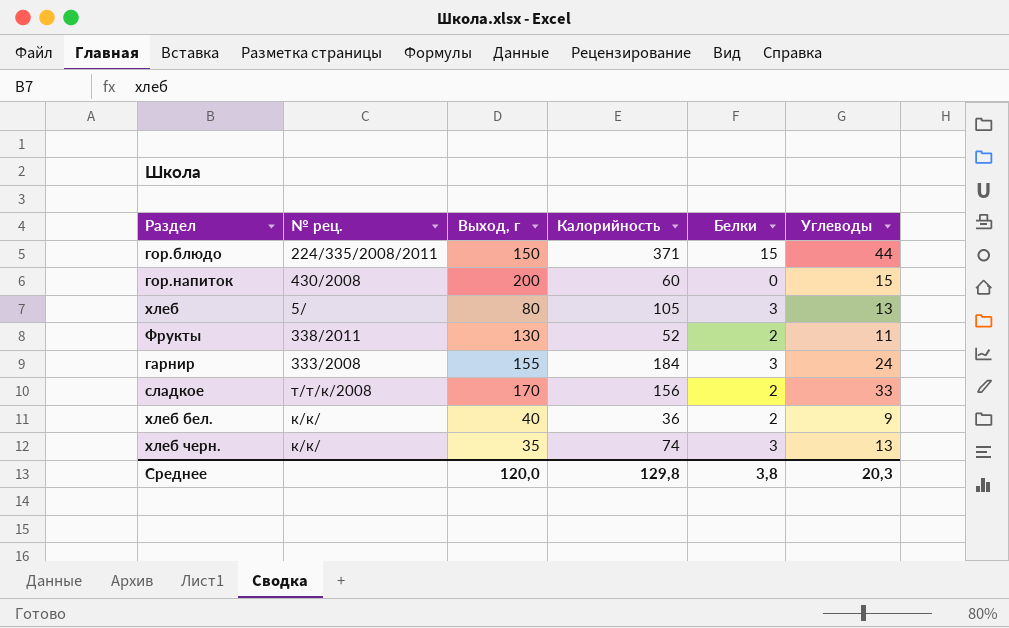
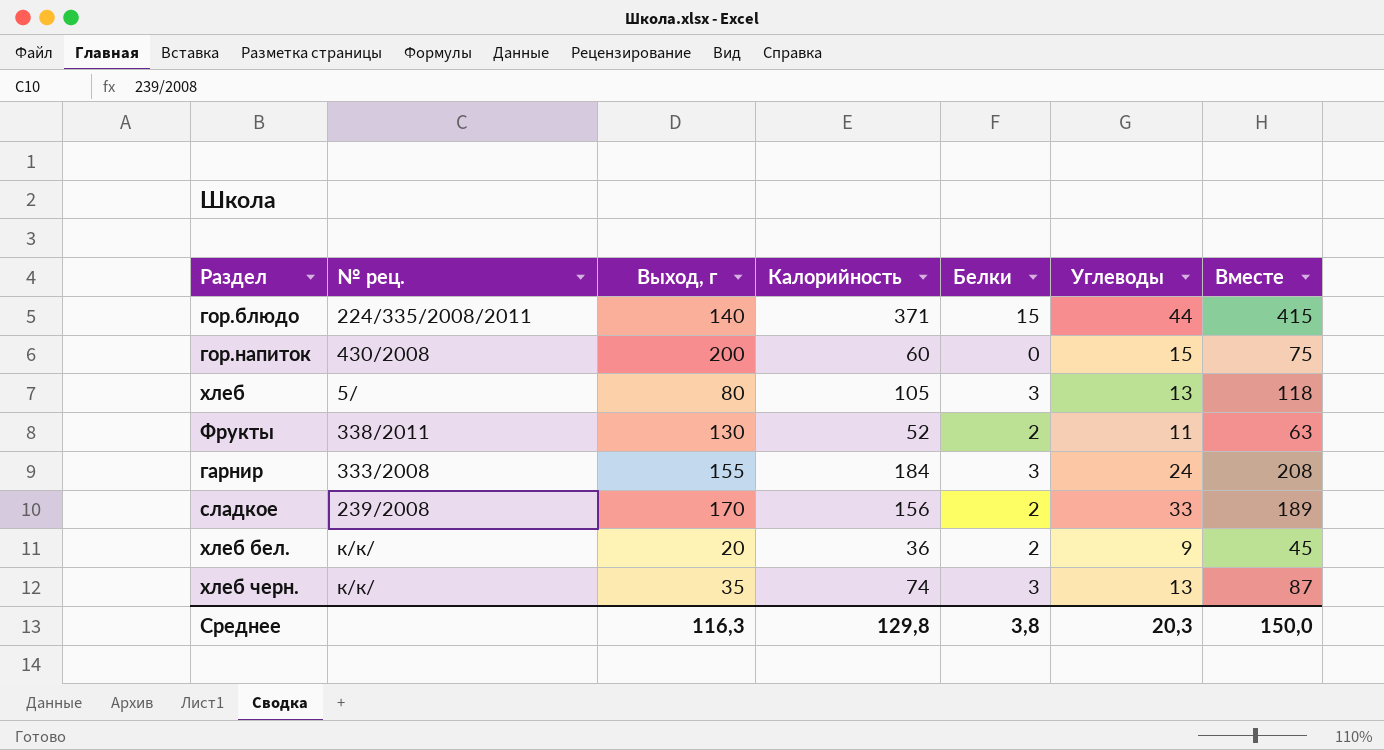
column Вместе | formula: none -> [Калорийность] + [Углеводы]
гор.блюдо | Выход, г: 150 -> 140
сладкое | № рец.: т/т/к/2008 -> 239/2008
хлеб бел. | Выход, г: 40 -> 20
Среднее | Выход, г: 120,0 -> 116,3

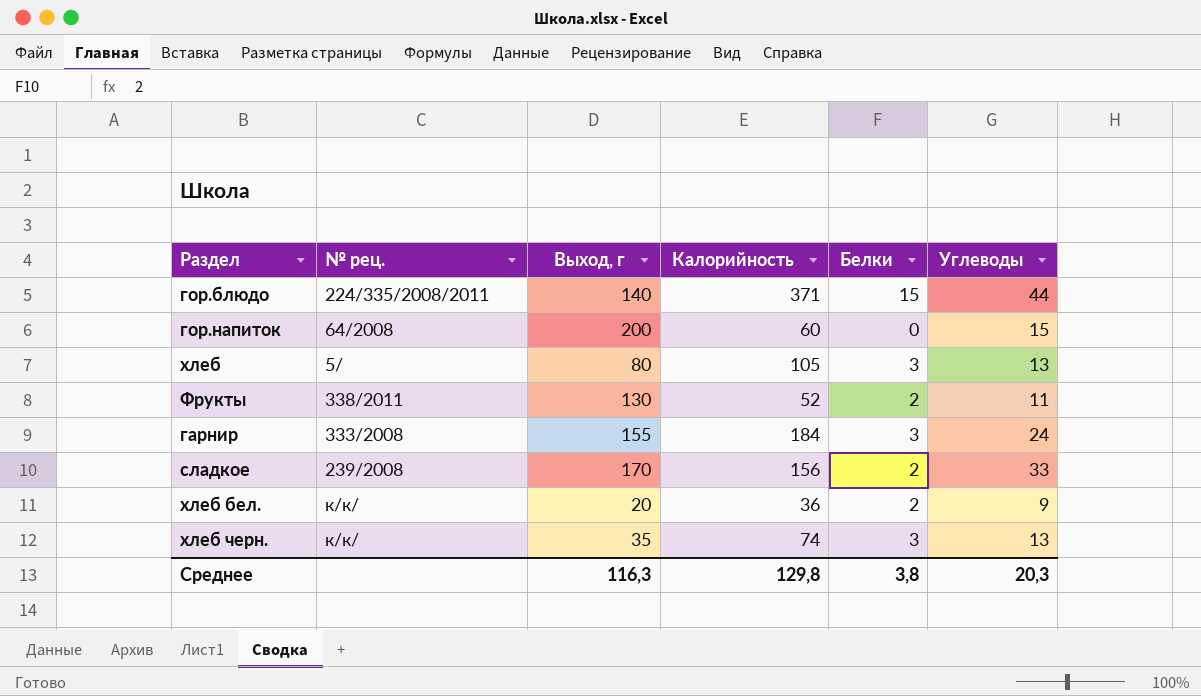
column Вместе | formula: [Калорийность] + [Углеводы] -> none
гор.напиток | № рец.: 430/2008 -> 64/2008

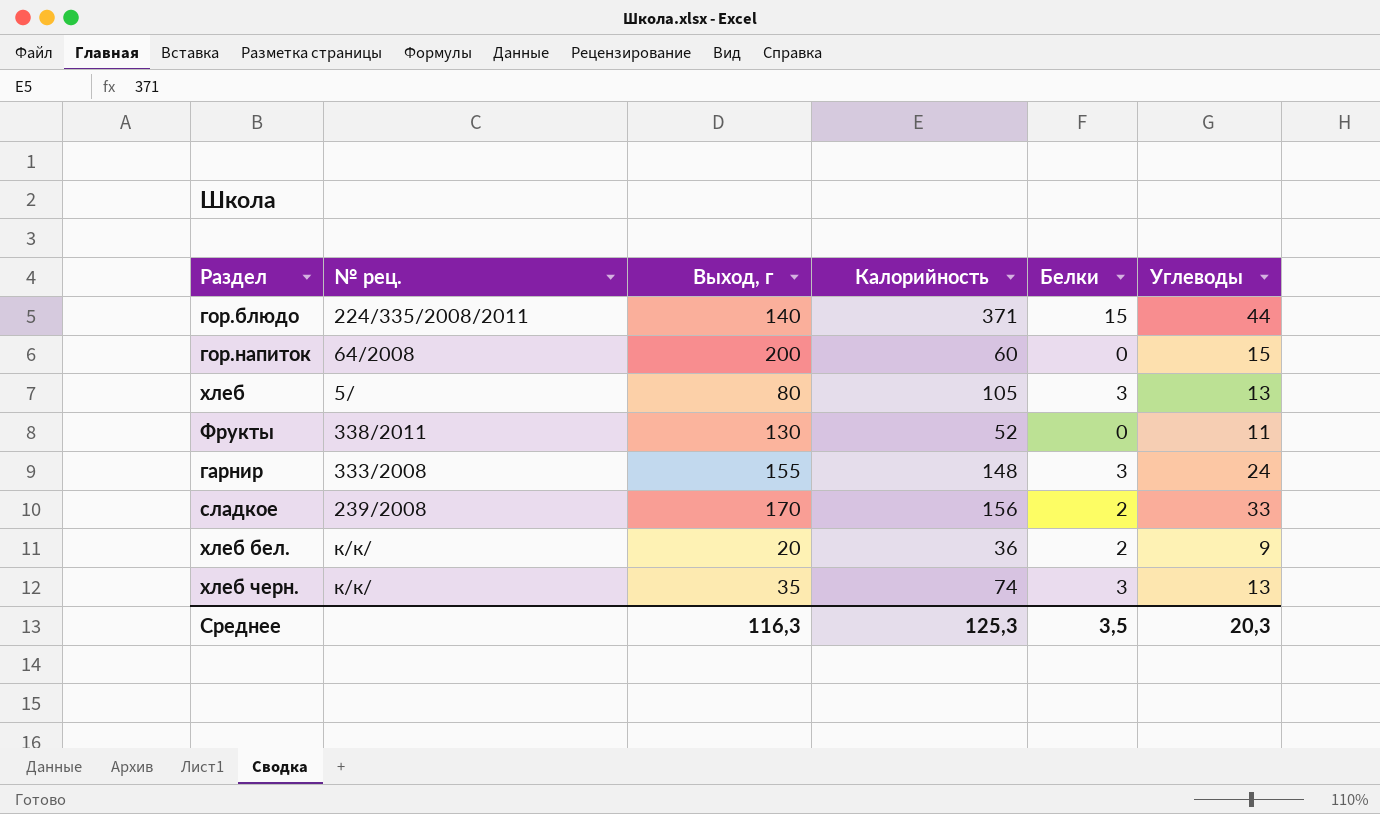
Фрукты | Белки: 2 -> 0
гарнир | Калорийность: 184 -> 148
Среднее | Калорийность: 129,8 -> 125,3
Среднее | Белки: 3,8 -> 3,5

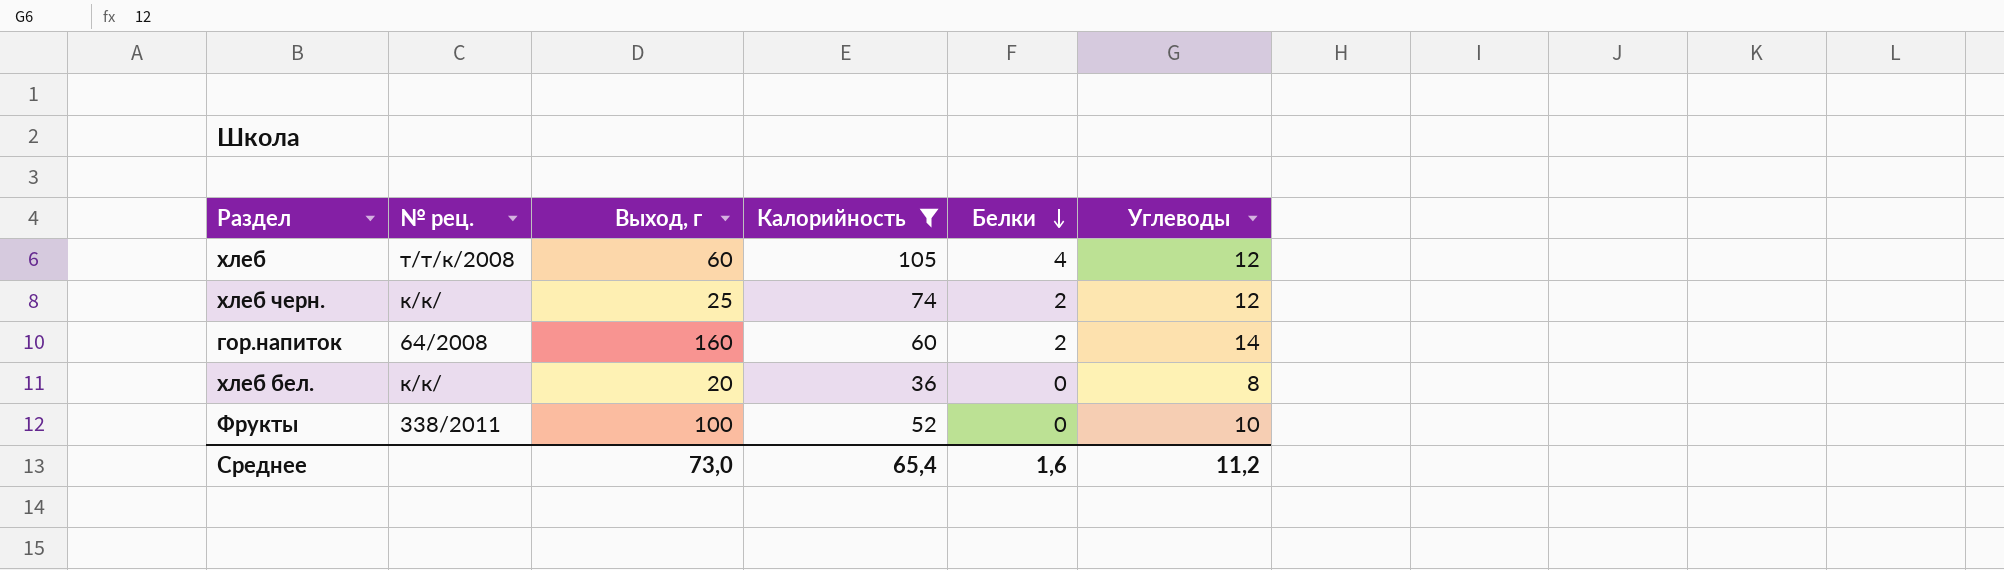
filter: none -> Калорийность <= 105
row order: none -> Белки descending
хлеб | № рец.: 5/ -> т/т/к/2008
хлеб | Выход, г: 80 -> 60
хлеб | Белки: 3 -> 4
хлеб | Углеводы: 13 -> 12
хлеб черн. | Выход, г: 35 -> 25
хлеб черн. | Белки: 3 -> 2
хлеб черн. | Углеводы: 13 -> 12
гор.напиток | Выход, г: 200 -> 160
гор.напиток | Белки: 0 -> 2
гор.напиток | Углеводы: 15 -> 14
хлеб бел. | Белки: 2 -> 0
хлеб бел. | Углеводы: 9 -> 8
Фрукты | Выход, г: 130 -> 100
Фрукты | Углеводы: 11 -> 10
Среднее | Выход, г: 116,3 -> 73,0
Среднее | Калорийность: 125,3 -> 65,4
Среднее | Белки: 3,5 -> 1,6
Среднее | Углеводы: 20,3 -> 11,2

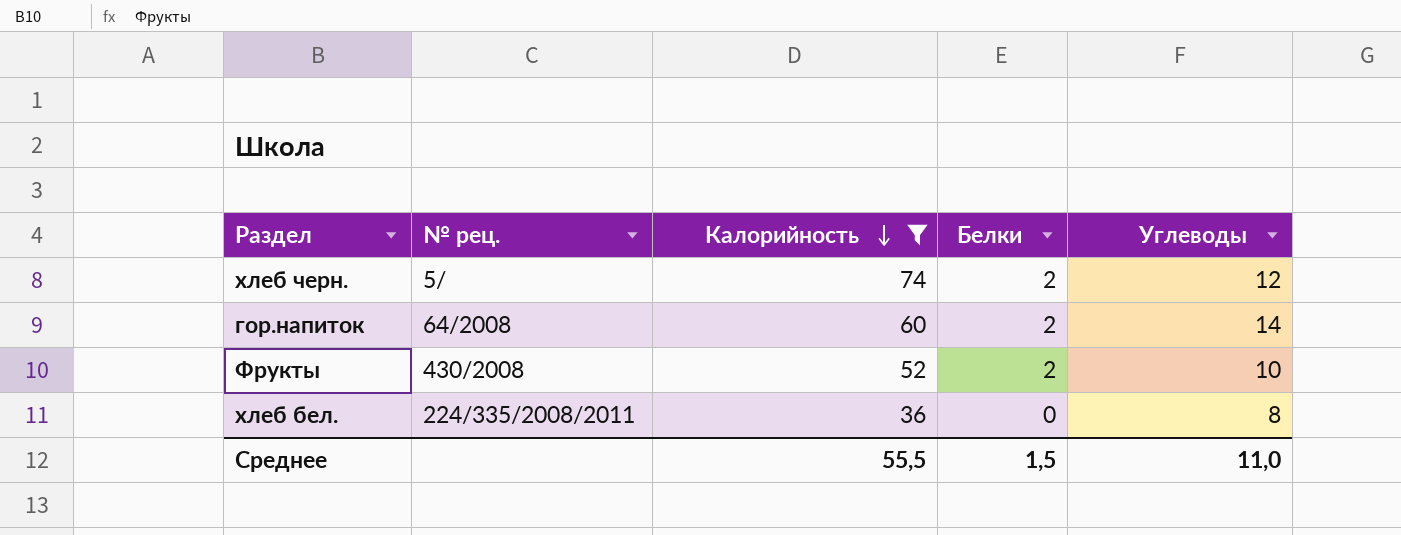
row order: Белки descending -> Калорийность descending
column Выход, г | position: 3 -> none
row хлеб: т/т/к/2008 | 60 | 105 | 4 | 12 -> none
хлеб черн. | № рец.: к/к/ -> 5/
Фрукты | № рец.: 338/2011 -> 430/2008
Фрукты | Белки: 0 -> 2
хлеб бел. | № рец.: к/к/ -> 224/335/2008/2011
Среднее | Калорийность: 65,4 -> 55,5
Среднее | Белки: 1,6 -> 1,5
Среднее | Углеводы: 11,2 -> 11,0

